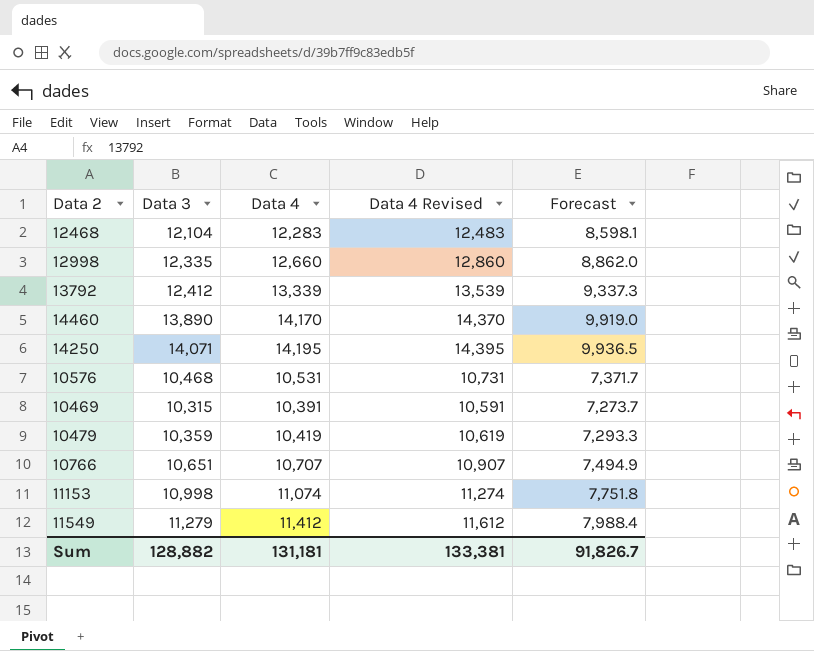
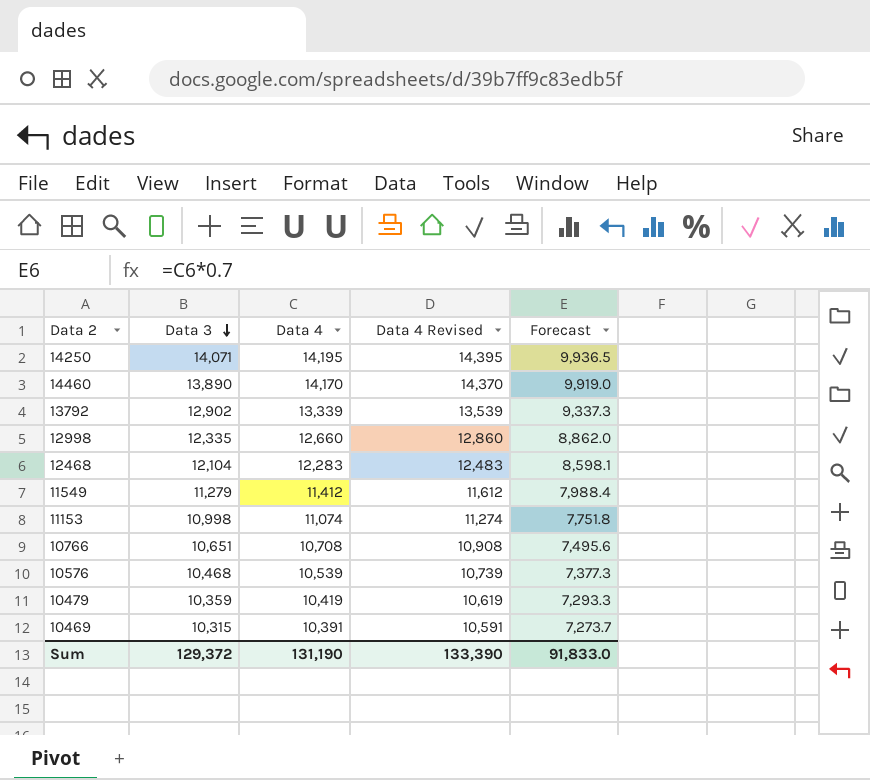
row order: none -> Data 3 descending
13792 | Data 3: 12,412 -> 12,902
10766 | Data 4: 10,707 -> 10,708
10766 | Data 4 Revised: 10,907 -> 10,908
10766 | Forecast: 7,494.9 -> 7,495.6
10576 | Data 4: 10,531 -> 10,539
10576 | Data 4 Revised: 10,731 -> 10,739
10576 | Forecast: 7,371.7 -> 7,377.3
Sum | Data 3: 128,882 -> 129,372
Sum | Data 4: 131,181 -> 131,190
Sum | Data 4 Revised: 133,381 -> 133,390
Sum | Forecast: 91,826.7 -> 91,833.0

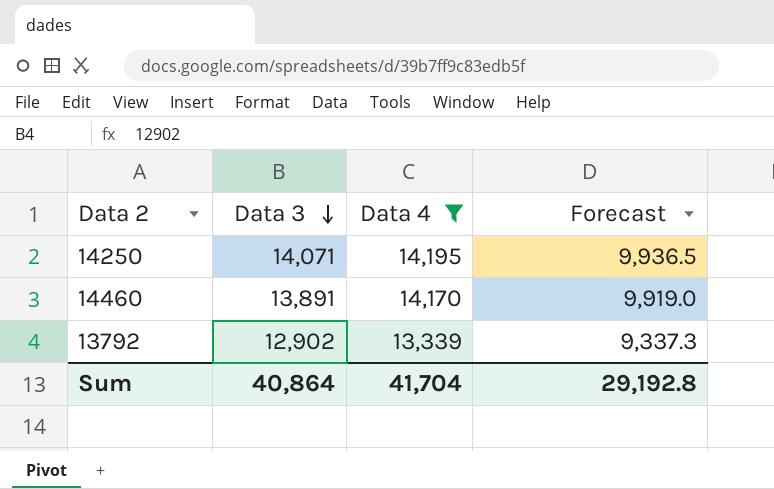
filter: none -> Data 4 >= 13,339
column Data 4 Revised | formula: [Data 4] + 200 -> none
14460 | Data 3: 13,890 -> 13,891
Sum | Data 3: 129,372 -> 40,864
Sum | Data 4: 131,190 -> 41,704
Sum | Forecast: 91,833.0 -> 29,192.8

